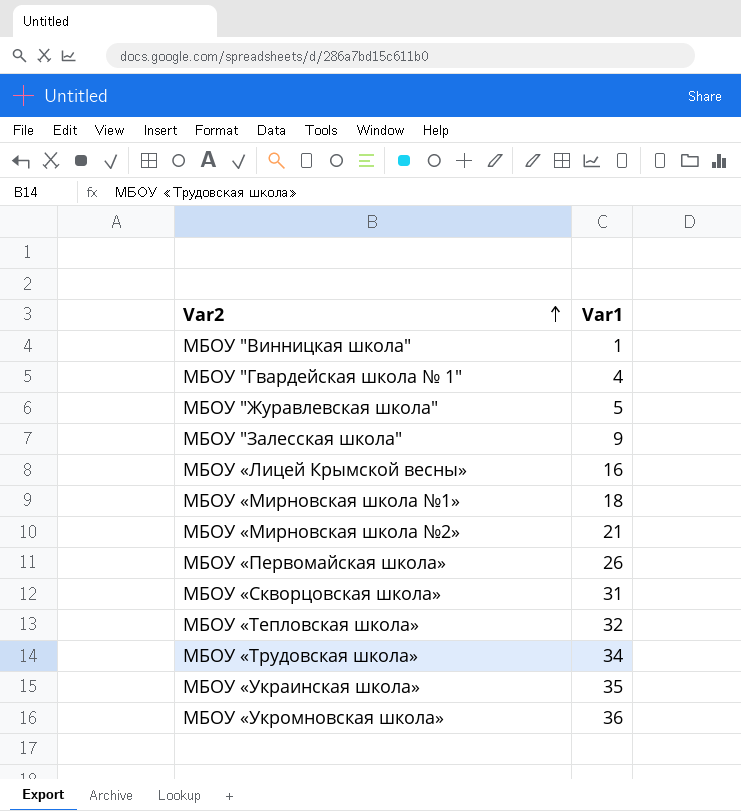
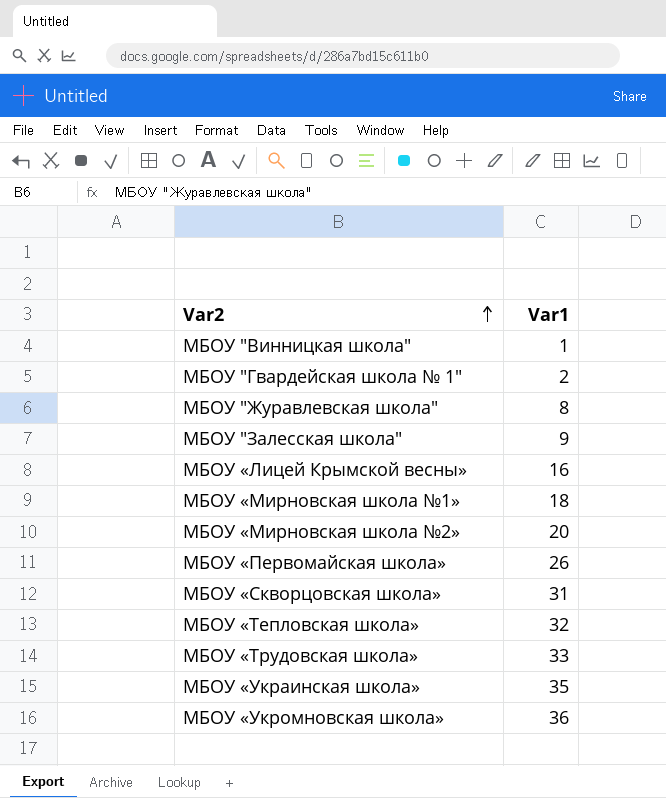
МБОУ "Гвардейская школа № 1" | Var1: 4 -> 2
МБОУ "Журавлевская школа" | Var1: 5 -> 8
МБОУ «Мирновская школа №2» | Var1: 21 -> 20
МБОУ «Трудовская школа» | Var1: 34 -> 33

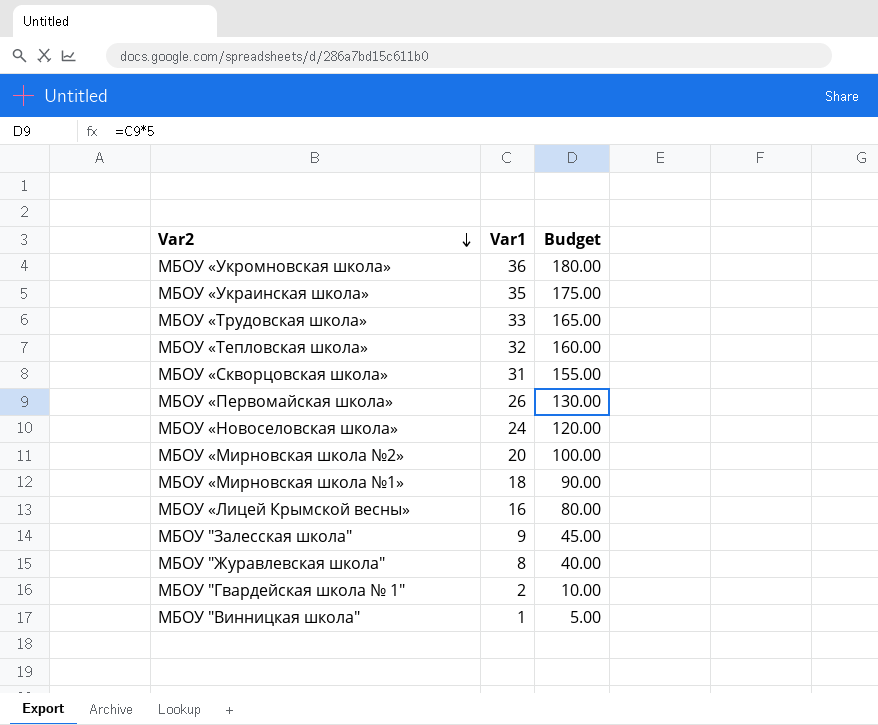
row order: Var2 ascending -> Var2 descending
column Budget | formula: none -> [Var1] * 5
row МБОУ «Новоселовская школа»: none -> 24 | 120.00

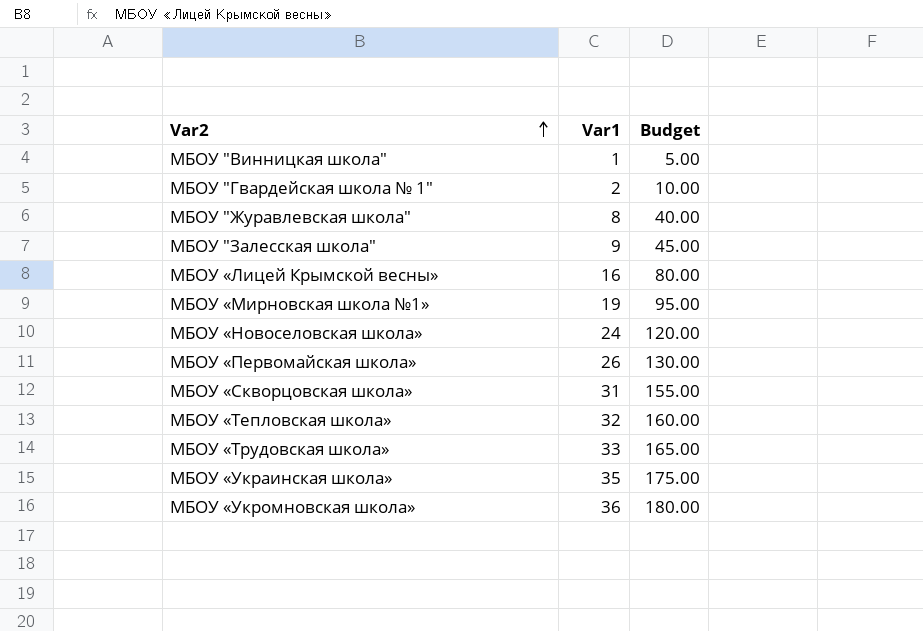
row order: Var2 descending -> Var2 ascending
row МБОУ «Мирновская школа №2»: 20 | 100.00 -> none
МБОУ «Мирновская школа №1» | Var1: 18 -> 19
МБОУ «Мирновская школа №1» | Budget: 90.00 -> 95.00

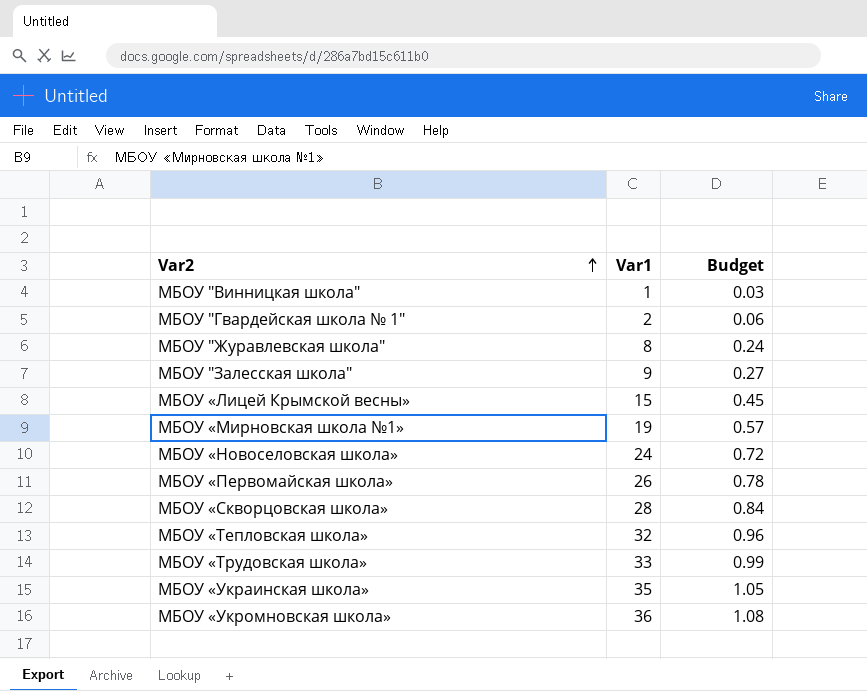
column Budget | formula: [Var1] * 5 -> [Var1] * 0.03
МБОУ «Лицей Крымской весны» | Var1: 16 -> 15
МБОУ «Скворцовская школа» | Var1: 31 -> 28

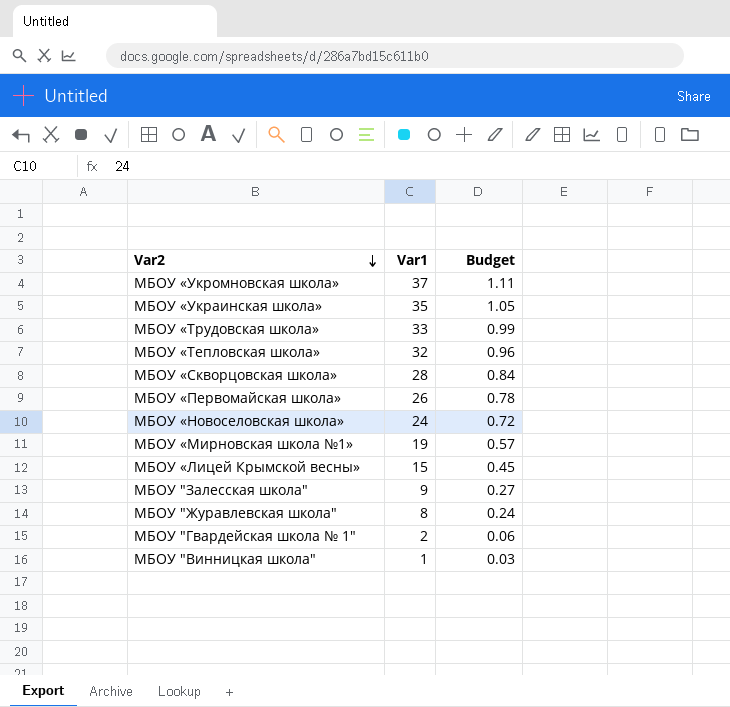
row order: Var2 ascending -> Var2 descending
МБОУ «Укромновская школа» | Var1: 36 -> 37
МБОУ «Укромновская школа» | Budget: 1.08 -> 1.11

